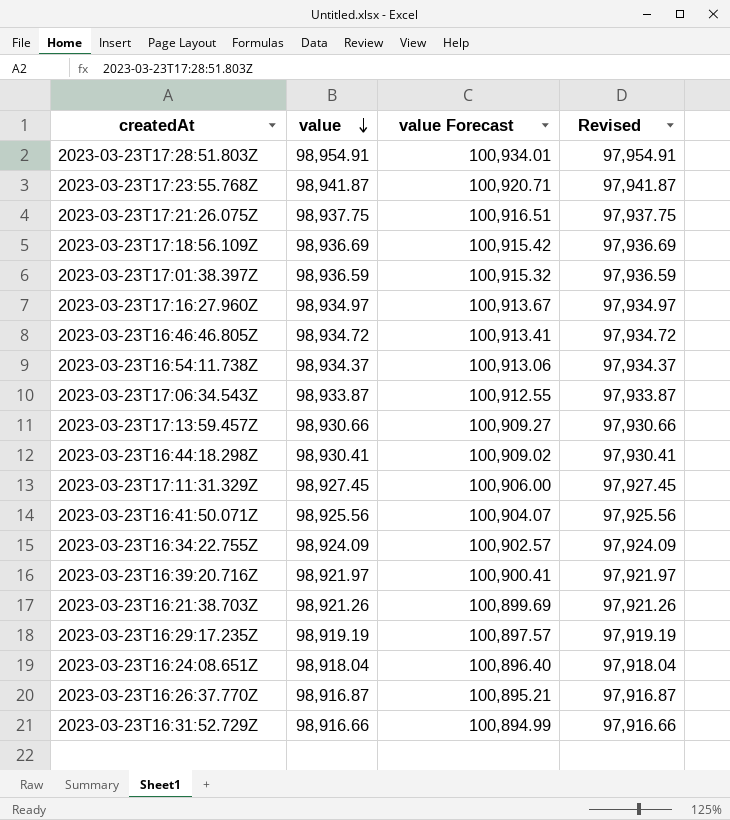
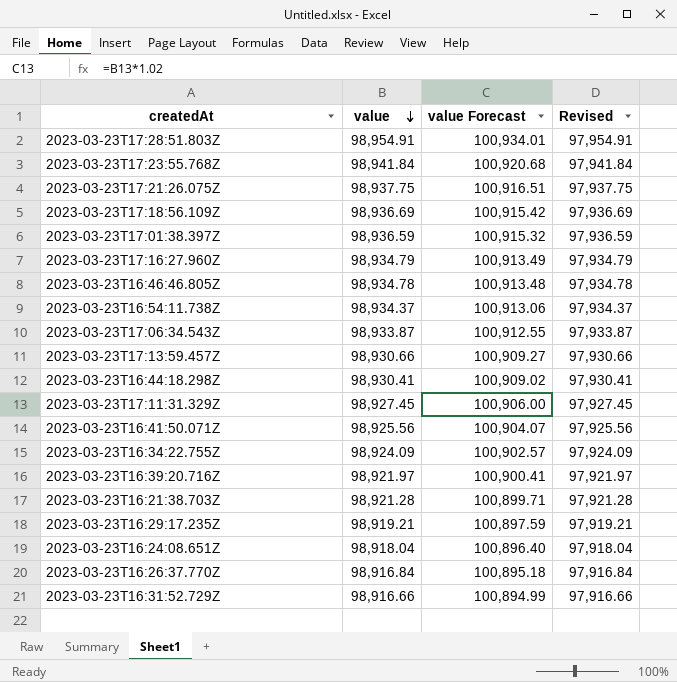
2023-03-23T17:23:55.768Z | value: 98,941.87 -> 98,941.84
2023-03-23T17:23:55.768Z | value Forecast: 100,920.71 -> 100,920.68
2023-03-23T17:23:55.768Z | Revised: 97,941.87 -> 97,941.84
2023-03-23T17:16:27.960Z | value: 98,934.97 -> 98,934.79
2023-03-23T17:16:27.960Z | value Forecast: 100,913.67 -> 100,913.49
2023-03-23T17:16:27.960Z | Revised: 97,934.97 -> 97,934.79
2023-03-23T16:46:46.805Z | value: 98,934.72 -> 98,934.78
2023-03-23T16:46:46.805Z | value Forecast: 100,913.41 -> 100,913.48
2023-03-23T16:46:46.805Z | Revised: 97,934.72 -> 97,934.78
2023-03-23T16:21:38.703Z | value: 98,921.26 -> 98,921.28
2023-03-23T16:21:38.703Z | value Forecast: 100,899.69 -> 100,899.71
2023-03-23T16:21:38.703Z | Revised: 97,921.26 -> 97,921.28
2023-03-23T16:29:17.235Z | value: 98,919.19 -> 98,919.21
2023-03-23T16:29:17.235Z | value Forecast: 100,897.57 -> 100,897.59
2023-03-23T16:29:17.235Z | Revised: 97,919.19 -> 97,919.21
2023-03-23T16:26:37.770Z | value: 98,916.87 -> 98,916.84
2023-03-23T16:26:37.770Z | value Forecast: 100,895.21 -> 100,895.18
2023-03-23T16:26:37.770Z | Revised: 97,916.87 -> 97,916.84

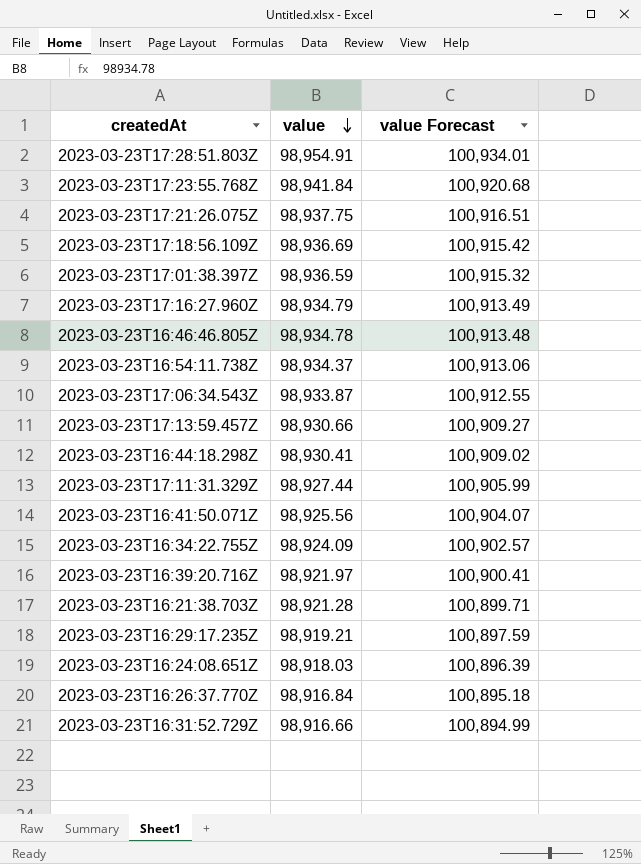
column Revised | formula: [value] - 1000 -> none
2023-03-23T17:11:31.329Z | value: 98,927.45 -> 98,927.44
2023-03-23T17:11:31.329Z | value Forecast: 100,906.00 -> 100,905.99
2023-03-23T16:24:08.651Z | value: 98,918.04 -> 98,918.03
2023-03-23T16:24:08.651Z | value Forecast: 100,896.40 -> 100,896.39

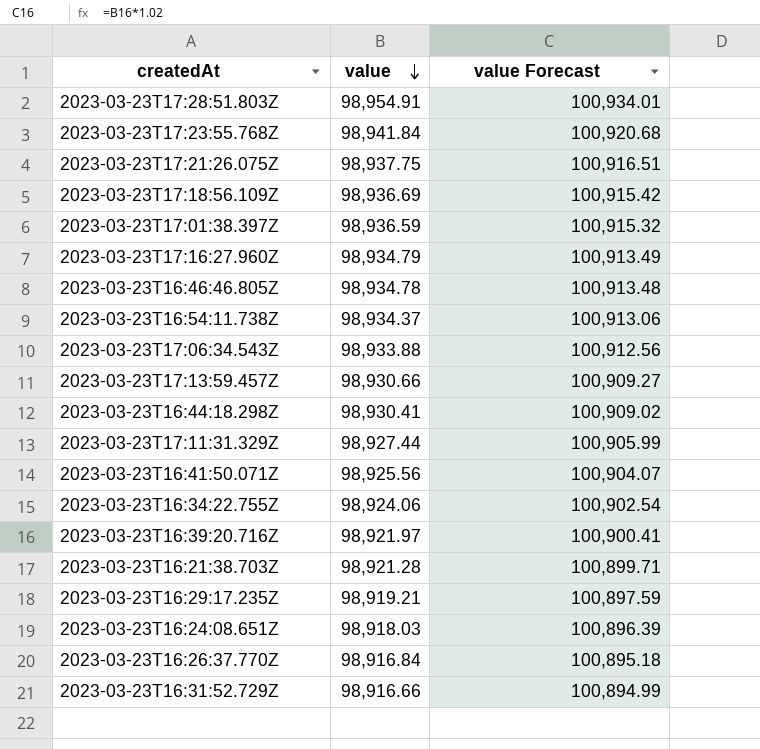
2023-03-23T17:06:34.543Z | value: 98,933.87 -> 98,933.88
2023-03-23T17:06:34.543Z | value Forecast: 100,912.55 -> 100,912.56
2023-03-23T16:34:22.755Z | value: 98,924.09 -> 98,924.06
2023-03-23T16:34:22.755Z | value Forecast: 100,902.57 -> 100,902.54

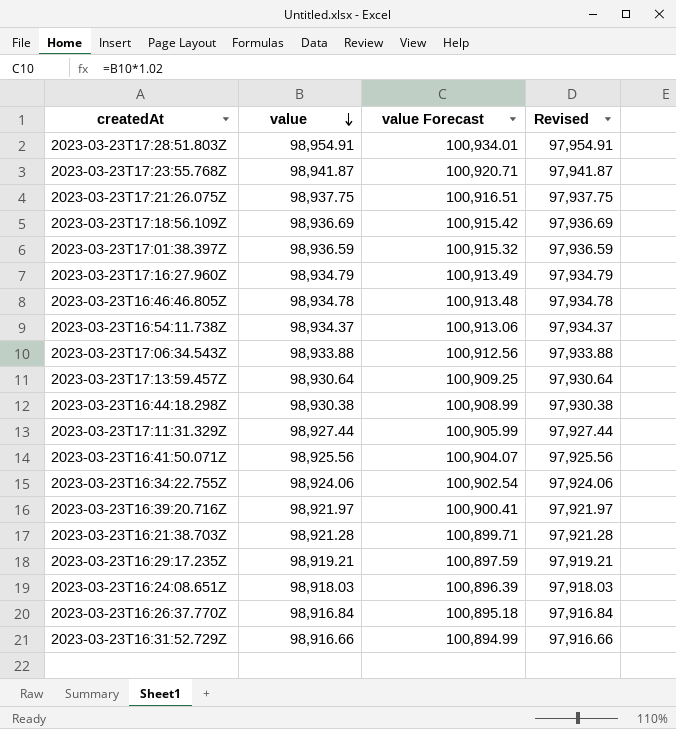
column Revised | formula: none -> [value] - 1000
2023-03-23T17:23:55.768Z | value: 98,941.84 -> 98,941.87
2023-03-23T17:23:55.768Z | value Forecast: 100,920.68 -> 100,920.71
2023-03-23T17:13:59.457Z | value: 98,930.66 -> 98,930.64
2023-03-23T17:13:59.457Z | value Forecast: 100,909.27 -> 100,909.25
2023-03-23T16:44:18.298Z | value: 98,930.41 -> 98,930.38
2023-03-23T16:44:18.298Z | value Forecast: 100,909.02 -> 100,908.99

